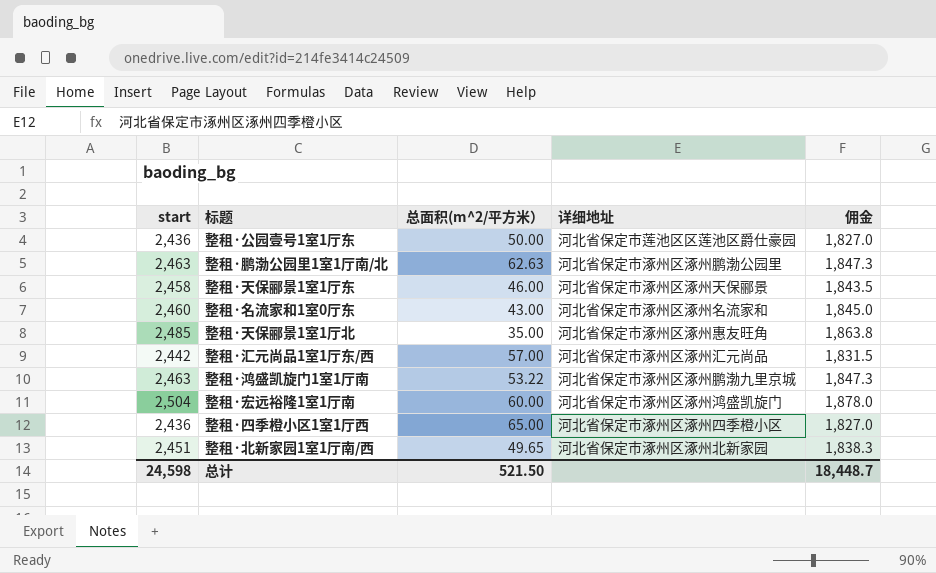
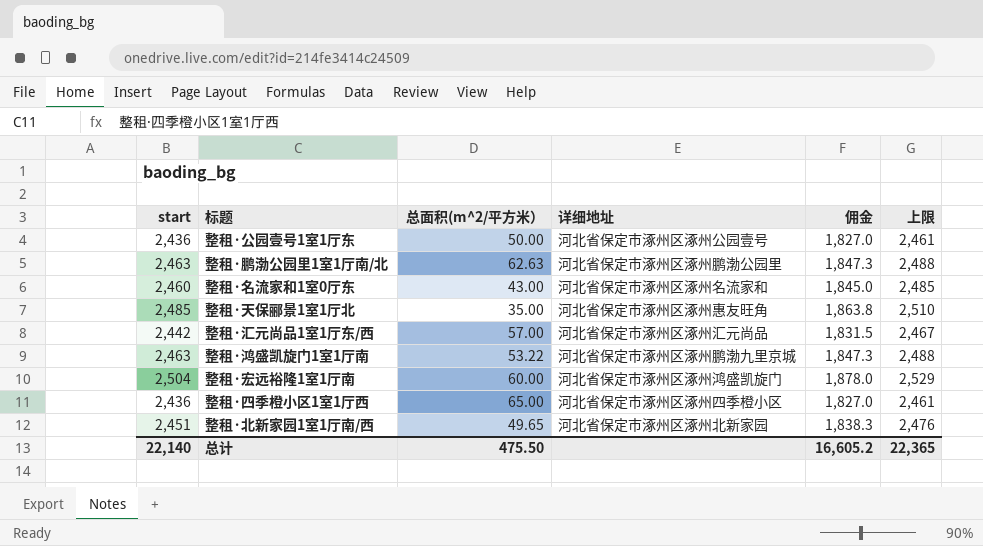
column 上限 | formula: none -> [start] + 25
row 整租·天保郦景1室1厅东: 2,458 | 46.00 | 河北省保定市涿州区涿州天保郦景 | 1,843.5 -> none
整租·公园壹号1室1厅东 | 详细地址: 河北省保定市莲池区区莲池区爵仕豪园 -> 河北省保定市涿州区涿州公园壹号
总计 | start: 24,598 -> 22,140
总计 | 总面积(m^2/平方米）: 521.50 -> 475.50
总计 | 佣金: 18,448.7 -> 16,605.2

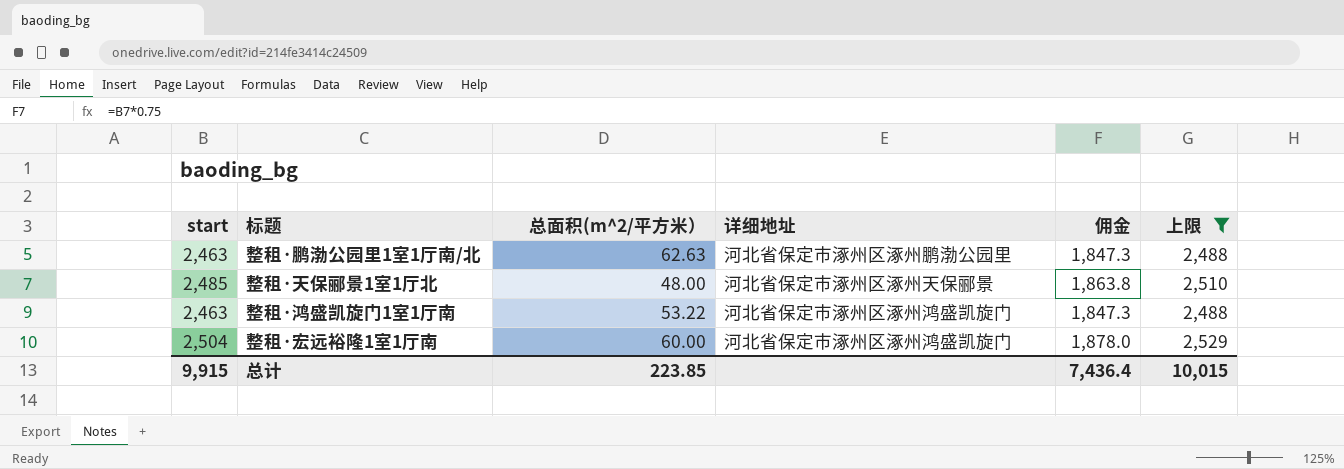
filter: none -> 上限 >= 2,488
整租·天保郦景1室1厅北 | 总面积(m^2/平方米）: 35.00 -> 48.00
整租·天保郦景1室1厅北 | 详细地址: 河北省保定市涿州区涿州惠友旺角 -> 河北省保定市涿州区涿州天保郦景
整租·鸿盛凯旋门1室1厅南 | 详细地址: 河北省保定市涿州区涿州鹏渤九里京城 -> 河北省保定市涿州区涿州鸿盛凯旋门
总计 | start: 22,140 -> 9,915
总计 | 总面积(m^2/平方米）: 475.50 -> 223.85
总计 | 佣金: 16,605.2 -> 7,436.4
总计 | 上限: 22,365 -> 10,015

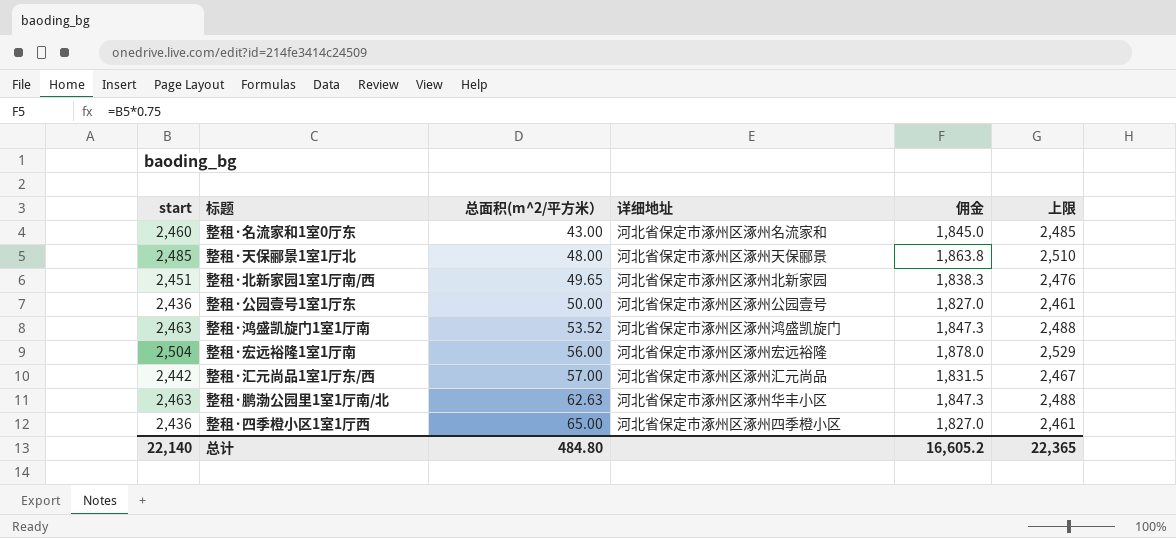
filter: 上限 >= 2,488 -> none
row order: none -> 总面积(m^2/平方米） ascending
整租·鸿盛凯旋门1室1厅南 | 总面积(m^2/平方米）: 53.22 -> 53.52
整租·宏远裕隆1室1厅南 | 总面积(m^2/平方米）: 60.00 -> 56.00
整租·宏远裕隆1室1厅南 | 详细地址: 河北省保定市涿州区涿州鸿盛凯旋门 -> 河北省保定市涿州区涿州宏远裕隆
整租·鹏渤公园里1室1厅南/北 | 详细地址: 河北省保定市涿州区涿州鹏渤公园里 -> 河北省保定市涿州区涿州华丰小区
总计 | start: 9,915 -> 22,140
总计 | 总面积(m^2/平方米）: 223.85 -> 484.80
总计 | 佣金: 7,436.4 -> 16,605.2
总计 | 上限: 10,015 -> 22,365

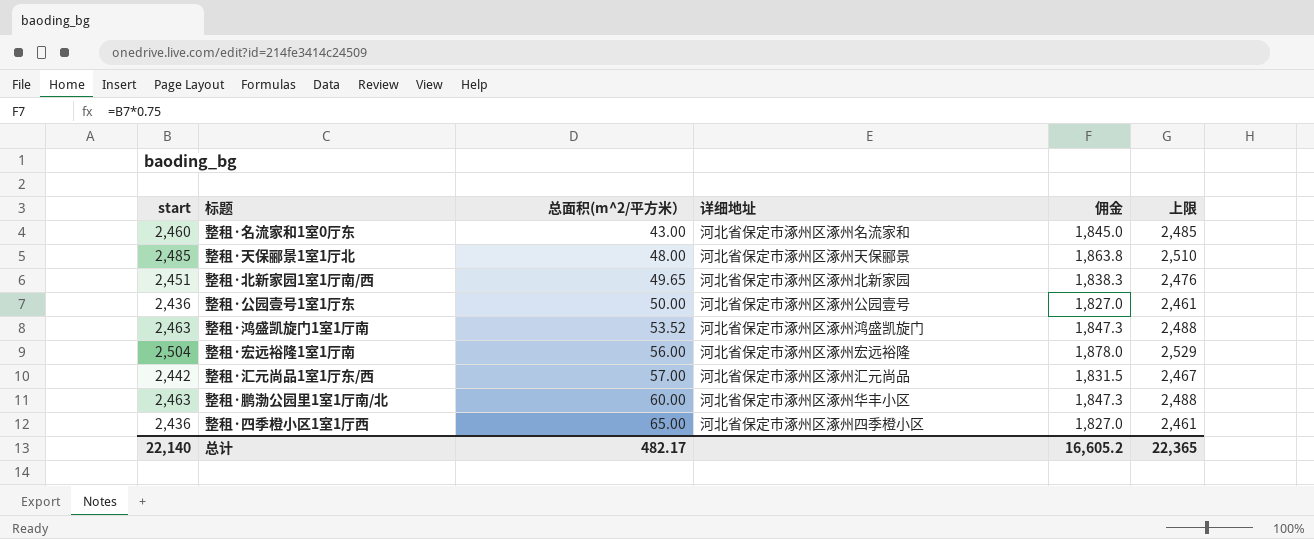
整租·鹏渤公园里1室1厅南/北 | 总面积(m^2/平方米）: 62.63 -> 60.00
总计 | 总面积(m^2/平方米）: 484.80 -> 482.17

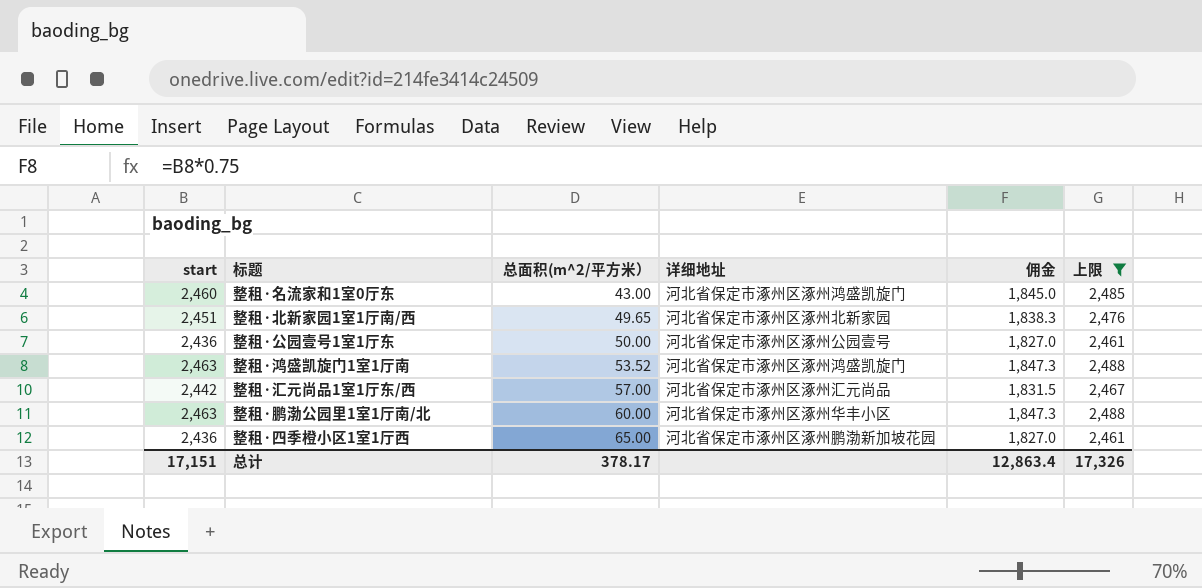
filter: none -> 上限 <= 2,488
整租·名流家和1室0厅东 | 详细地址: 河北省保定市涿州区涿州名流家和 -> 河北省保定市涿州区涿州鸿盛凯旋门
整租·四季橙小区1室1厅西 | 详细地址: 河北省保定市涿州区涿州四季橙小区 -> 河北省保定市涿州区涿州鹏渤新加坡花园
总计 | start: 22,140 -> 17,151
总计 | 总面积(m^2/平方米）: 482.17 -> 378.17
总计 | 佣金: 16,605.2 -> 12,863.4
总计 | 上限: 22,365 -> 17,326

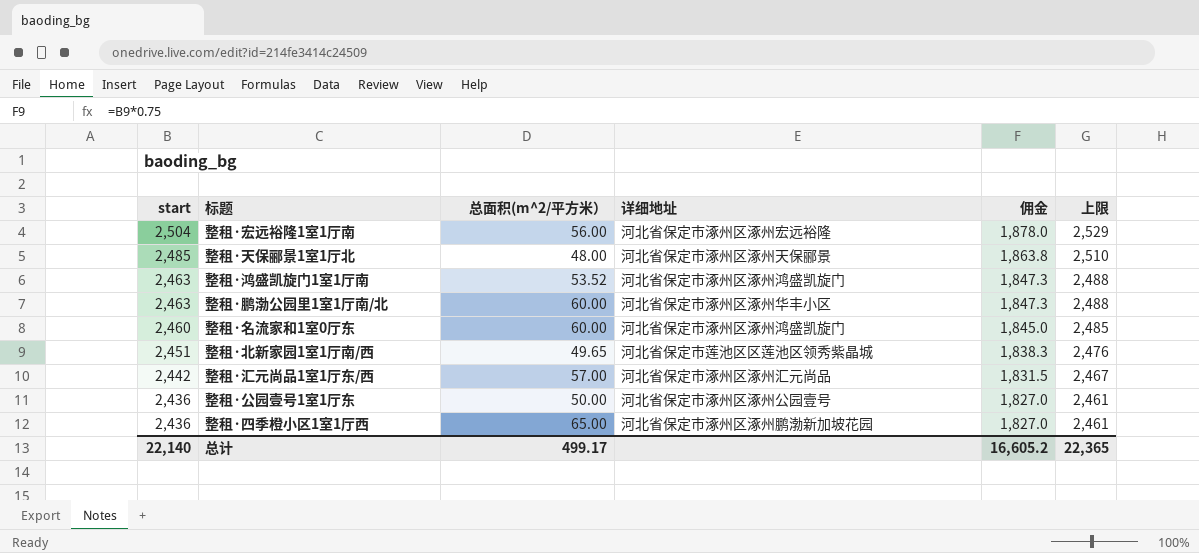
filter: 上限 <= 2,488 -> none
row order: 总面积(m^2/平方米） ascending -> start descending
整租·名流家和1室0厅东 | 总面积(m^2/平方米）: 43.00 -> 60.00
整租·北新家园1室1厅南/西 | 详细地址: 河北省保定市涿州区涿州北新家园 -> 河北省保定市莲池区区莲池区领秀紫晶城
总计 | start: 17,151 -> 22,140
总计 | 总面积(m^2/平方米）: 378.17 -> 499.17
总计 | 佣金: 12,863.4 -> 16,605.2
总计 | 上限: 17,326 -> 22,365

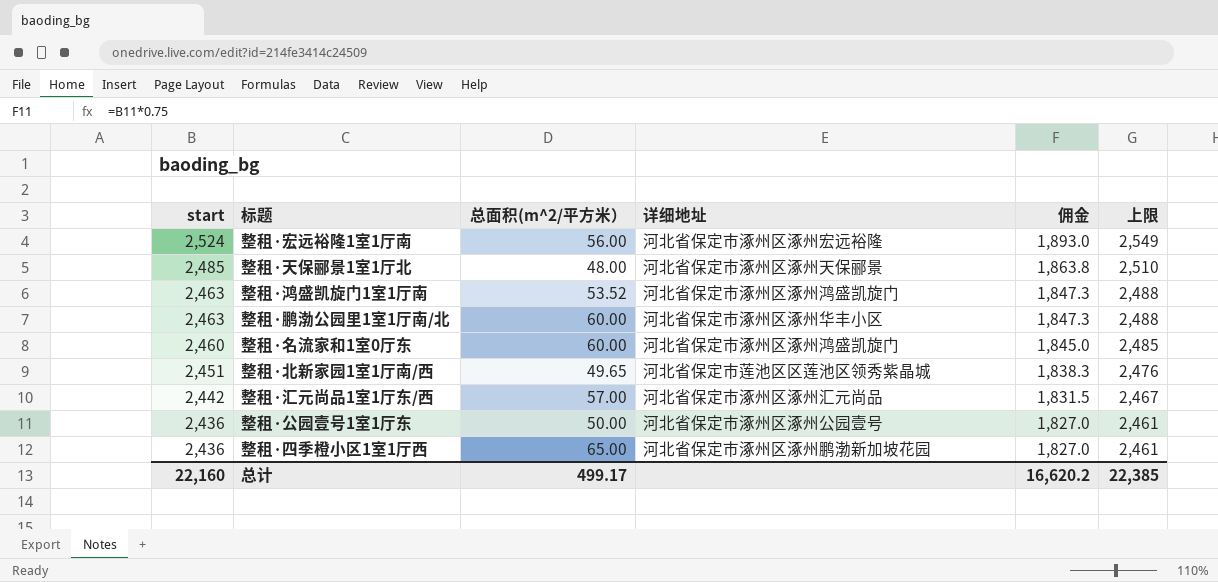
整租·宏远裕隆1室1厅南 | start: 2,504 -> 2,524
整租·宏远裕隆1室1厅南 | 佣金: 1,878.0 -> 1,893.0
整租·宏远裕隆1室1厅南 | 上限: 2,529 -> 2,549
总计 | start: 22,140 -> 22,160
总计 | 佣金: 16,605.2 -> 16,620.2
总计 | 上限: 22,365 -> 22,385

